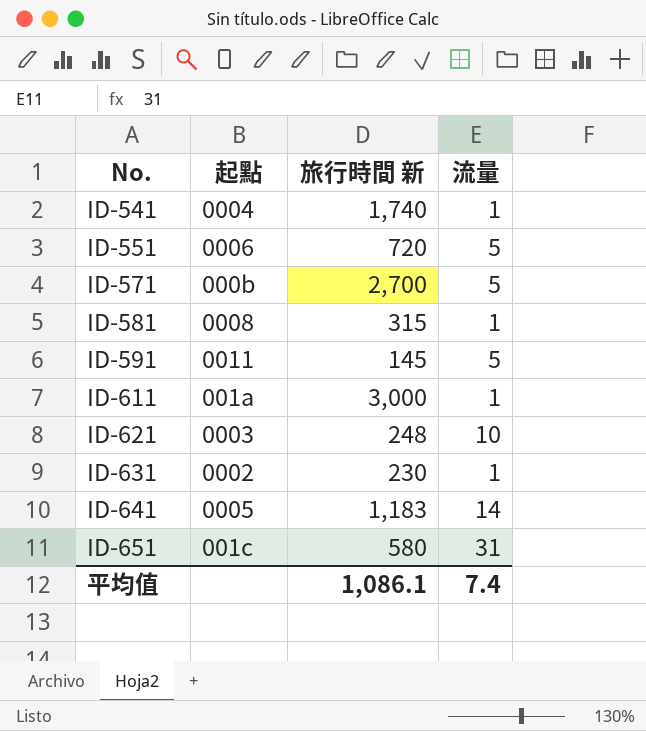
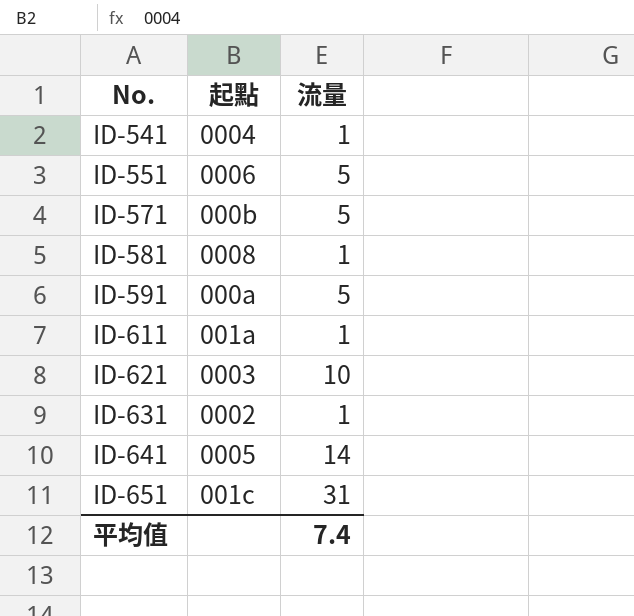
column 旅行時間 新 | position: 3 -> none
ID-591 | 起點: 0011 -> 000a

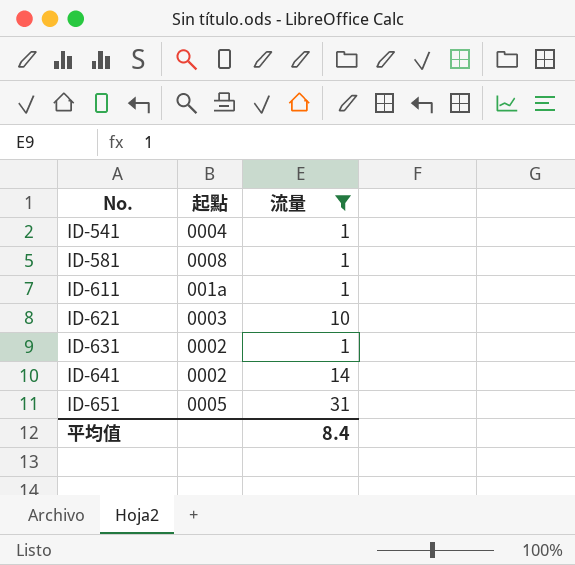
filter: none -> 流量 != 5
ID-641 | 起點: 0005 -> 0002
ID-651 | 起點: 001c -> 0005
平均值 | 流量: 7.4 -> 8.4

